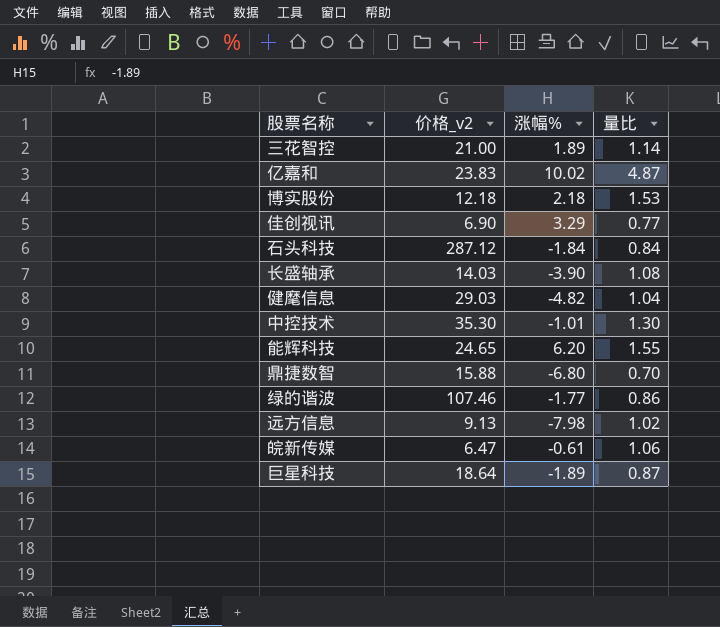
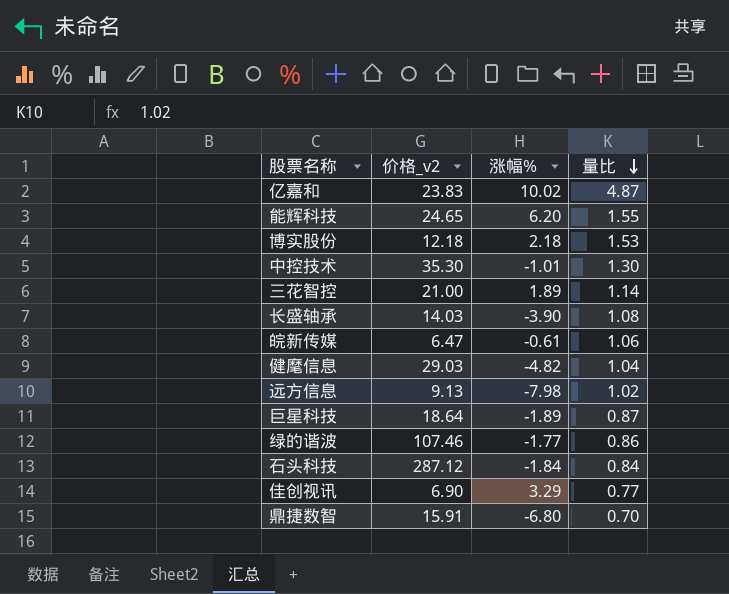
row order: none -> 量比 descending
鼎捷数智 | 价格_v2: 15.88 -> 15.91

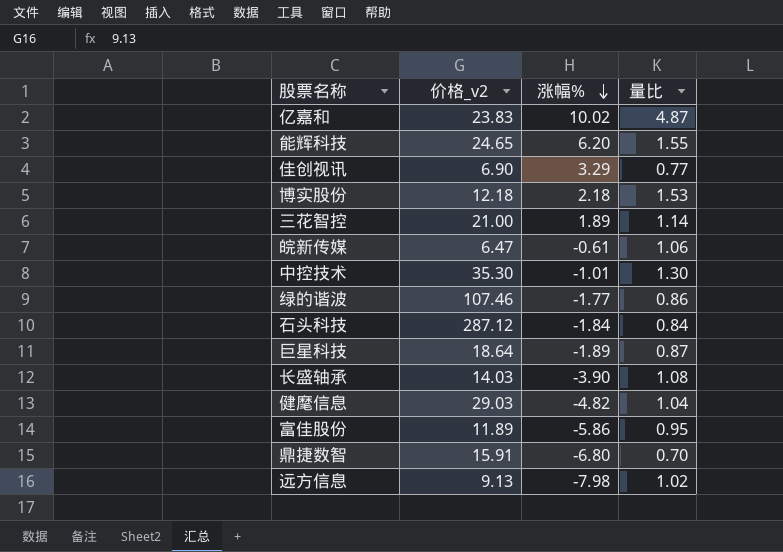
row order: 量比 descending -> 涨幅% descending
row 富佳股份: none -> 11.89 | -5.86 | 0.95

